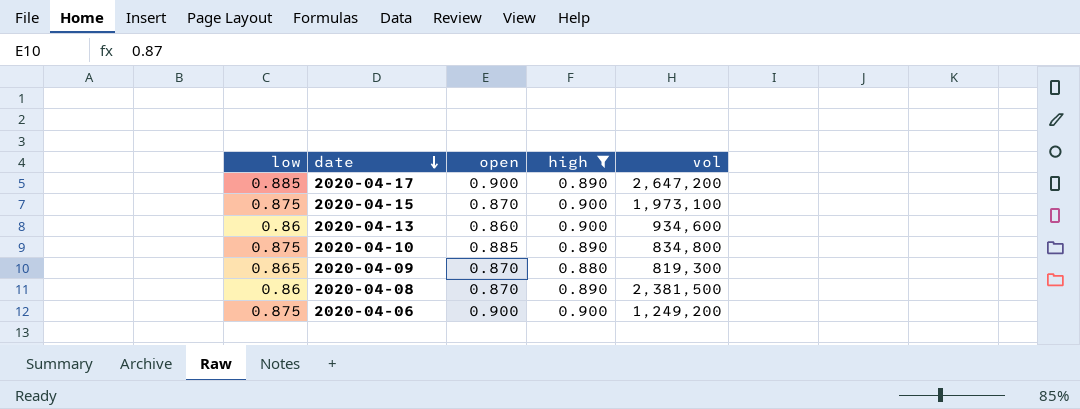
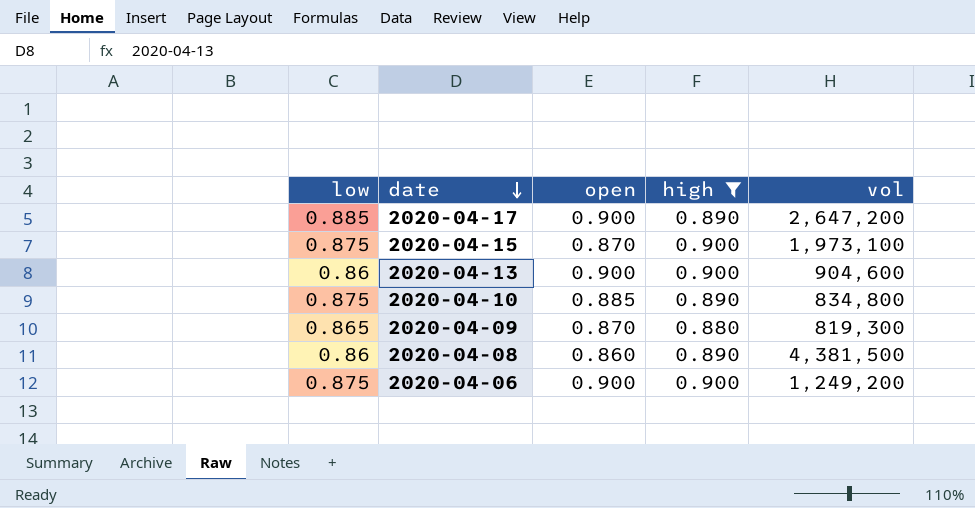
2020-04-13 | open: 0.860 -> 0.900
2020-04-13 | vol: 934,600 -> 904,600
2020-04-08 | open: 0.870 -> 0.860
2020-04-08 | vol: 2,381,500 -> 4,381,500

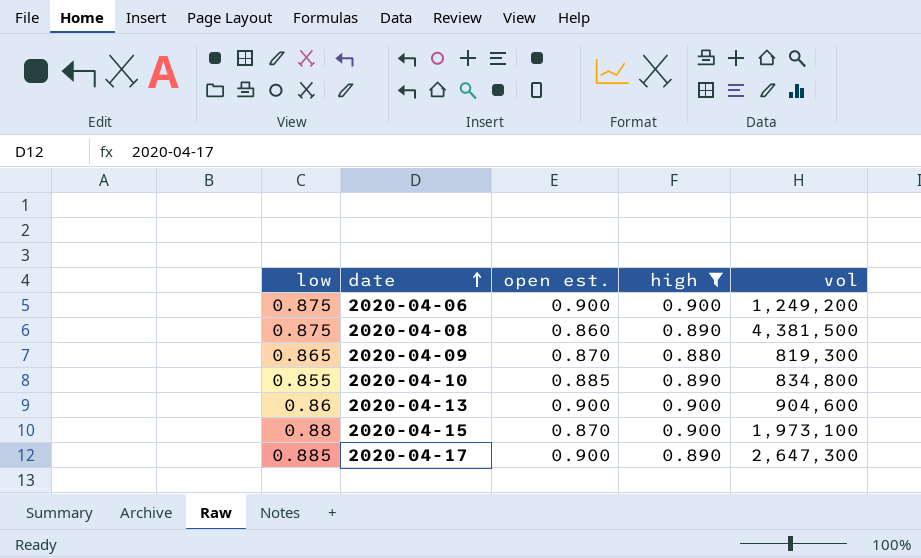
row order: date descending -> date ascending
column name: open -> open est.
2020-04-08 | low: 0.86 -> 0.875
2020-04-10 | low: 0.875 -> 0.855
2020-04-15 | low: 0.875 -> 0.88
2020-04-17 | vol: 2,647,200 -> 2,647,300

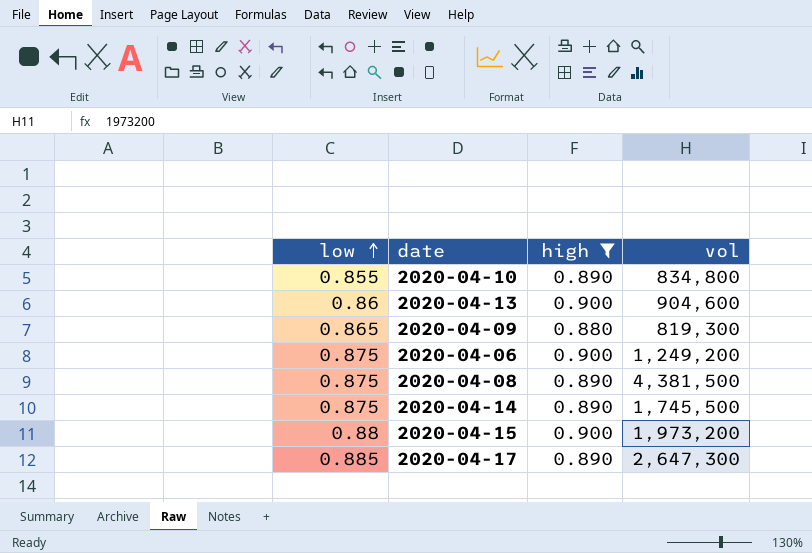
row order: date ascending -> low ascending
column open est. | position: 3 -> none
row 2020-04-14: none -> 0.875 | 0.890 | 1,745,500
2020-04-15 | vol: 1,973,100 -> 1,973,200

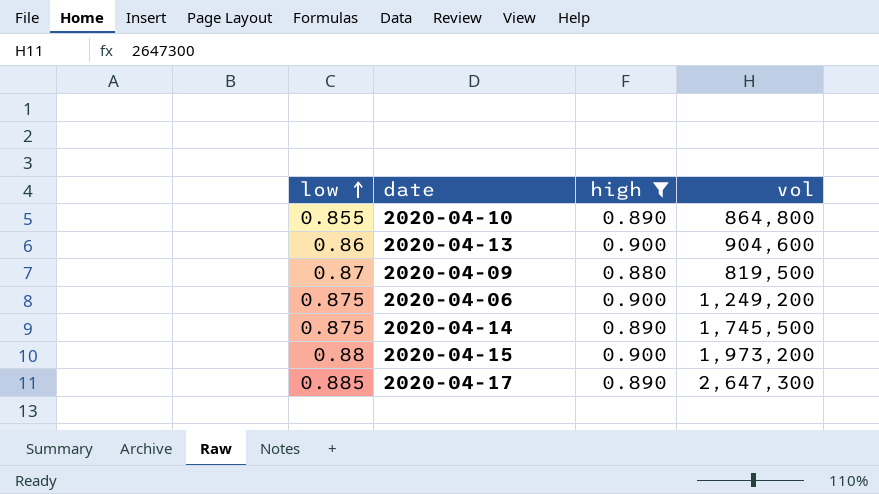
row 2020-04-08: 0.875 | 0.890 | 4,381,500 -> none
2020-04-10 | vol: 834,800 -> 864,800
2020-04-09 | low: 0.865 -> 0.87
2020-04-09 | vol: 819,300 -> 819,500

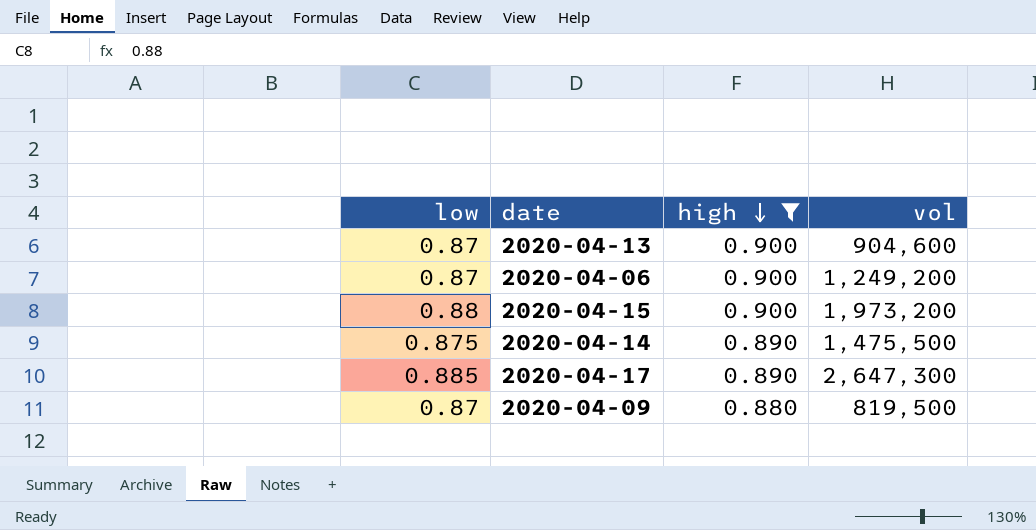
row order: low ascending -> high descending
row 2020-04-10: 0.855 | 0.890 | 864,800 -> none
2020-04-13 | low: 0.86 -> 0.87
2020-04-06 | low: 0.875 -> 0.87
2020-04-14 | vol: 1,745,500 -> 1,475,500

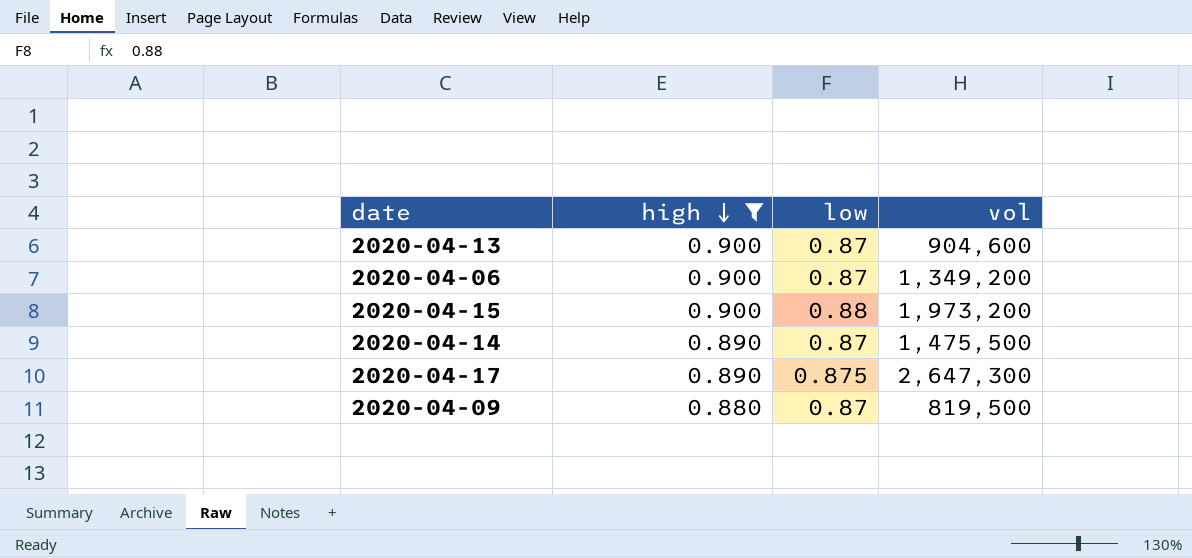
column low | position: 1 -> 3
2020-04-06 | vol: 1,249,200 -> 1,349,200
2020-04-14 | low: 0.875 -> 0.87
2020-04-17 | low: 0.885 -> 0.875

